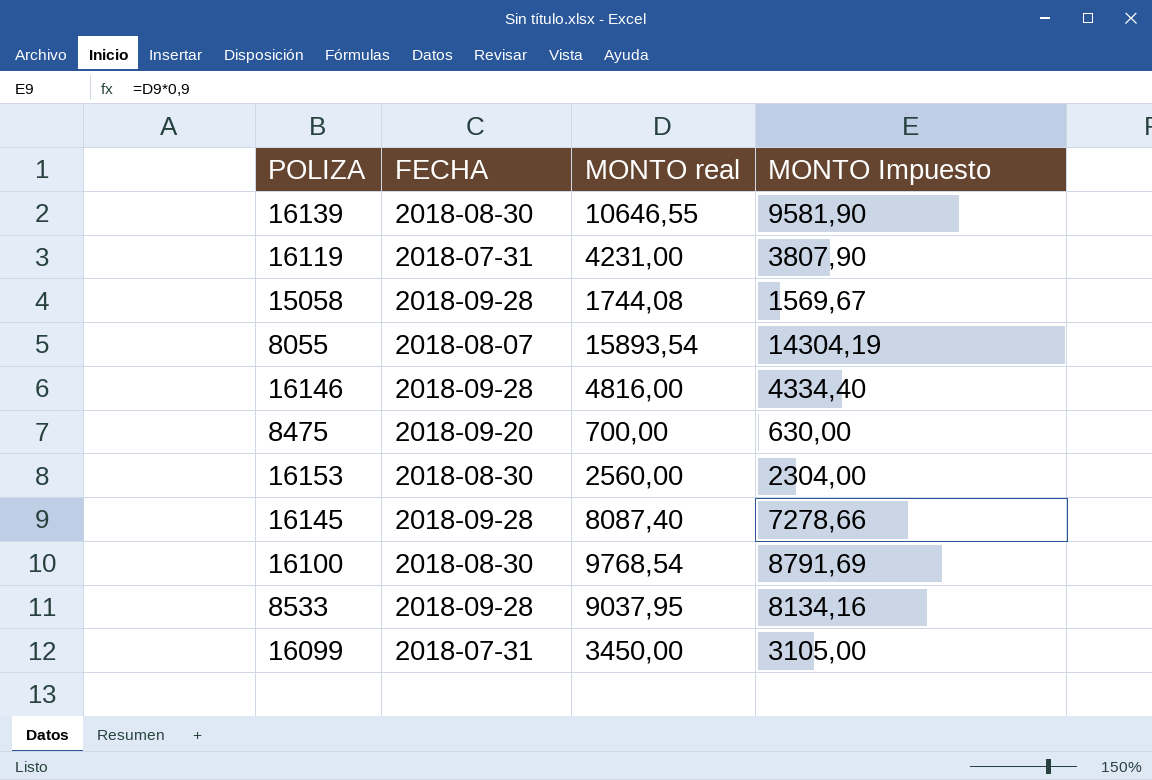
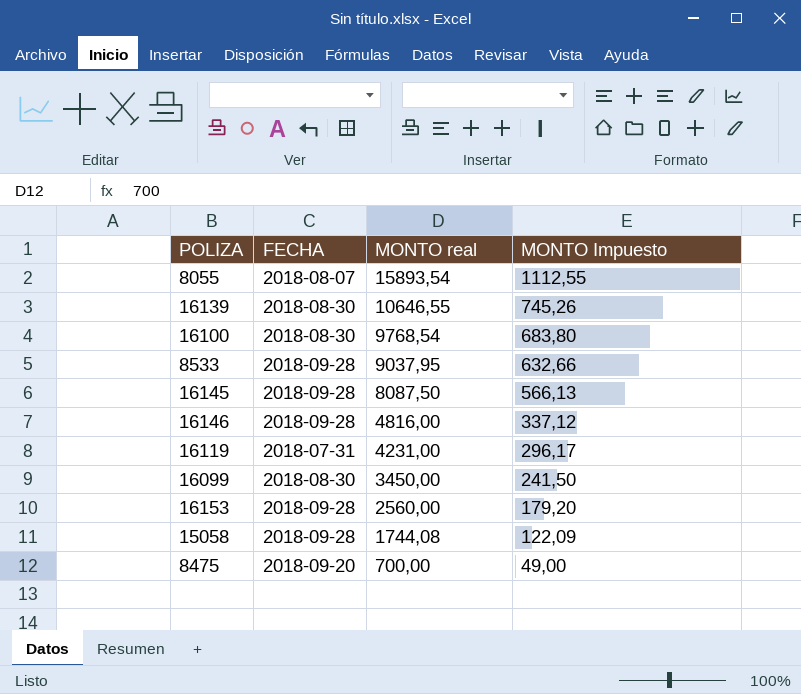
row order: none -> MONTO real descending
column MONTO Impuesto | formula: [MONTO real] * 0,9 -> [MONTO real] * 0,07
16145 | MONTO real: 8087,40 -> 8087,50
16099 | FECHA: 2018-07-31 -> 2018-08-30
16153 | FECHA: 2018-08-30 -> 2018-09-28

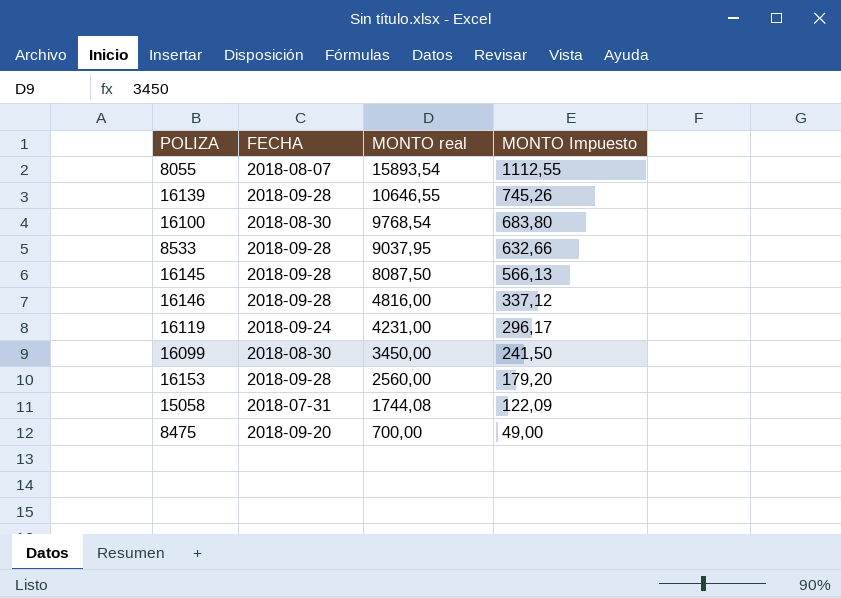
16139 | FECHA: 2018-08-30 -> 2018-09-28
16119 | FECHA: 2018-07-31 -> 2018-09-24
15058 | FECHA: 2018-09-28 -> 2018-07-31

